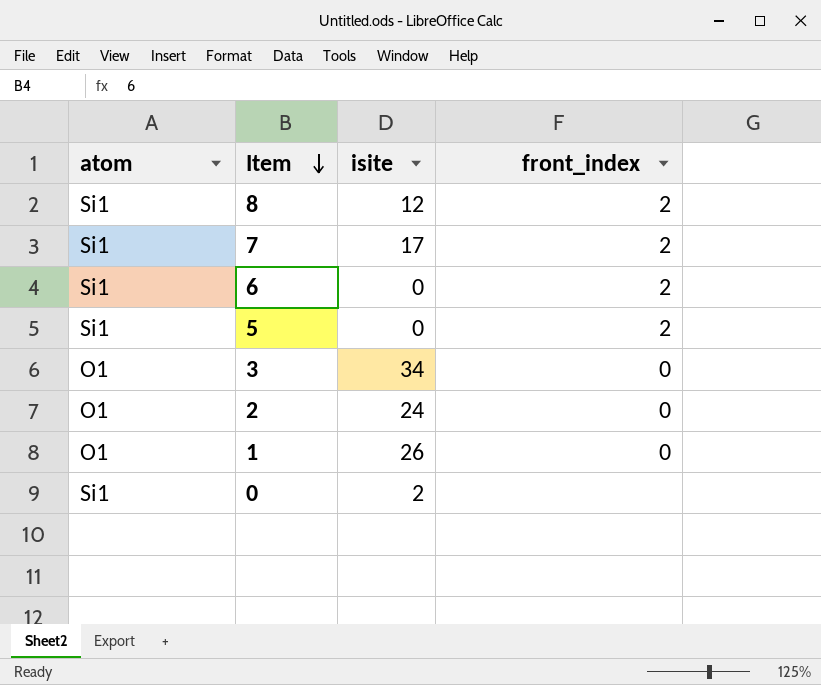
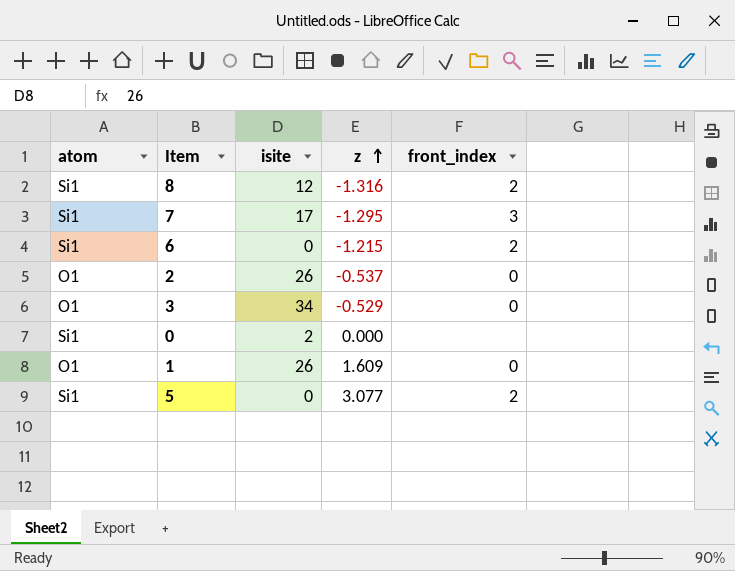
row order: Item descending -> z ascending
column z | position: none -> 4
7 | front_index: 2 -> 3
2 | isite: 24 -> 26

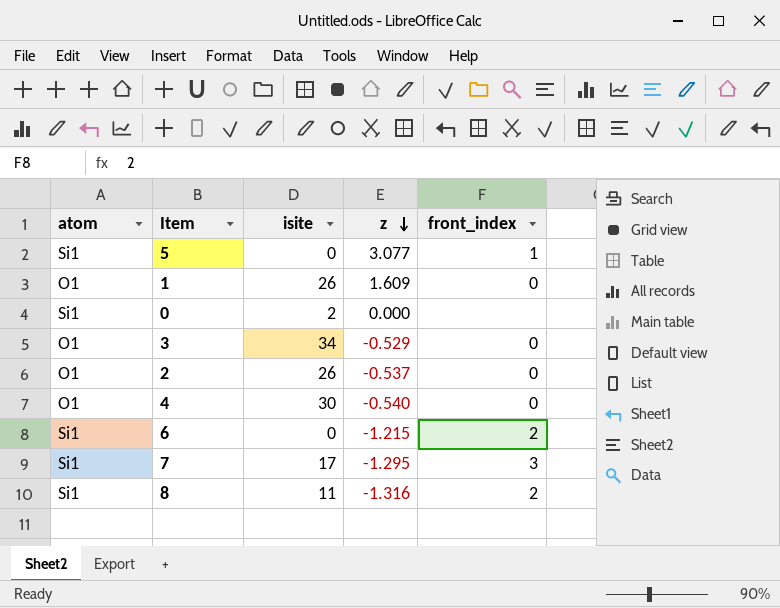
row order: z ascending -> z descending
5 | front_index: 2 -> 1
row 4: none -> O1 | 30 | -0.540 | 0
8 | isite: 12 -> 11

